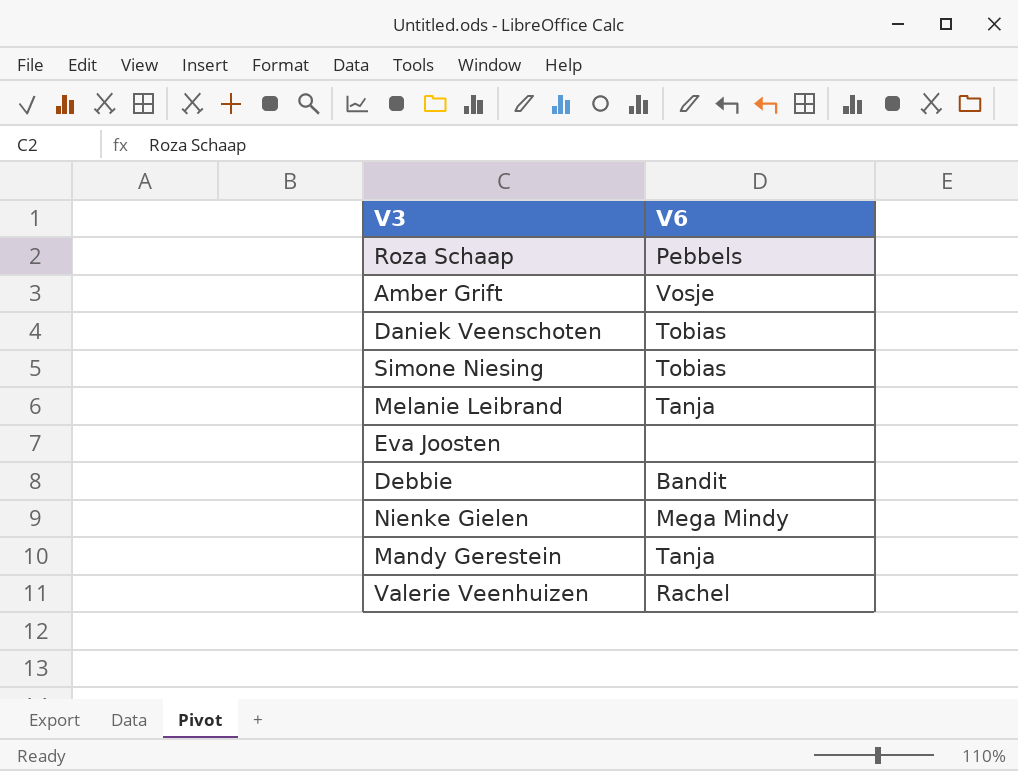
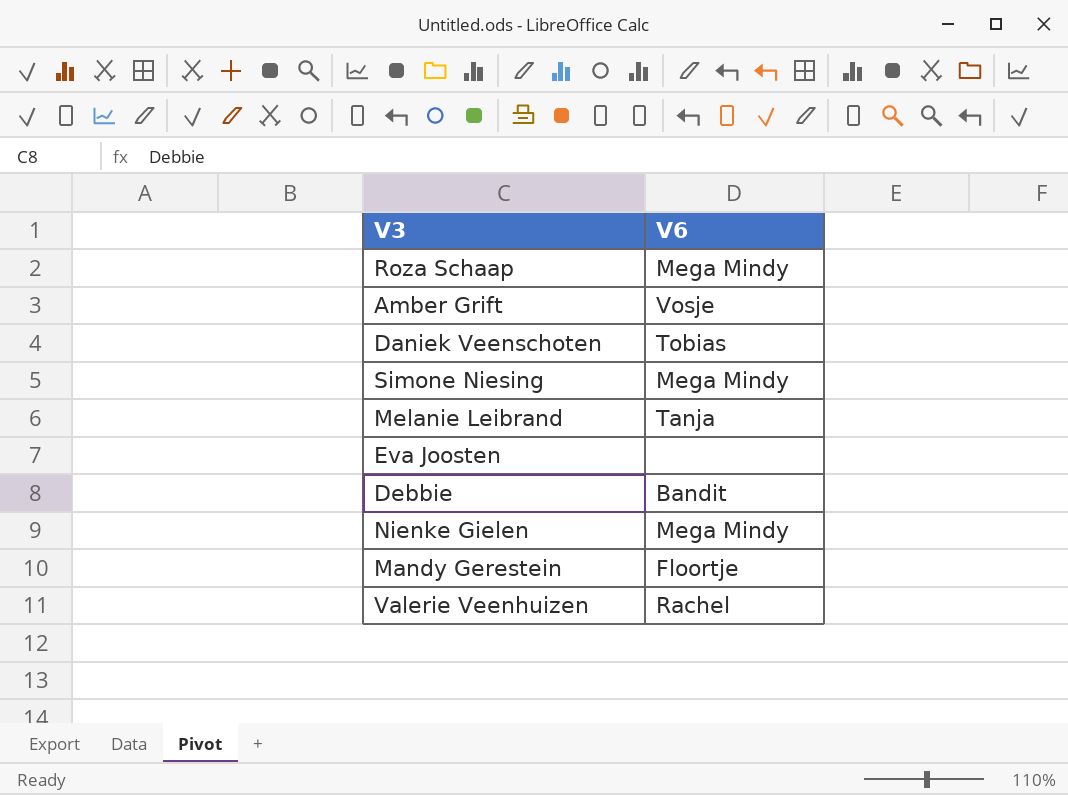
Roza Schaap | V6: Pebbels -> Mega Mindy
Simone Niesing | V6: Tobias -> Mega Mindy
Mandy Gerestein | V6: Tanja -> Floortje

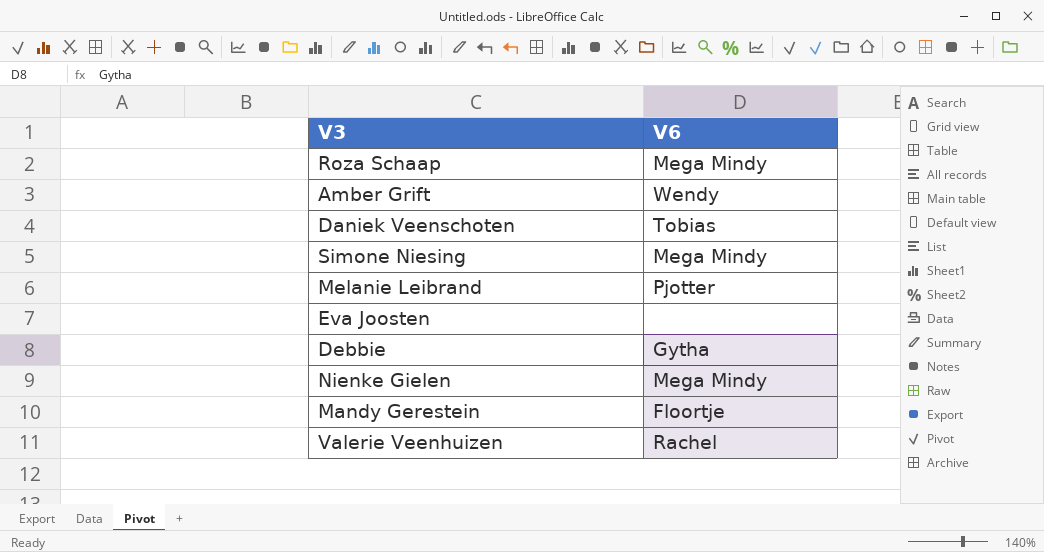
Amber Grift | V6: Vosje -> Wendy
Melanie Leibrand | V6: Tanja -> Pjotter
Debbie | V6: Bandit -> Gytha

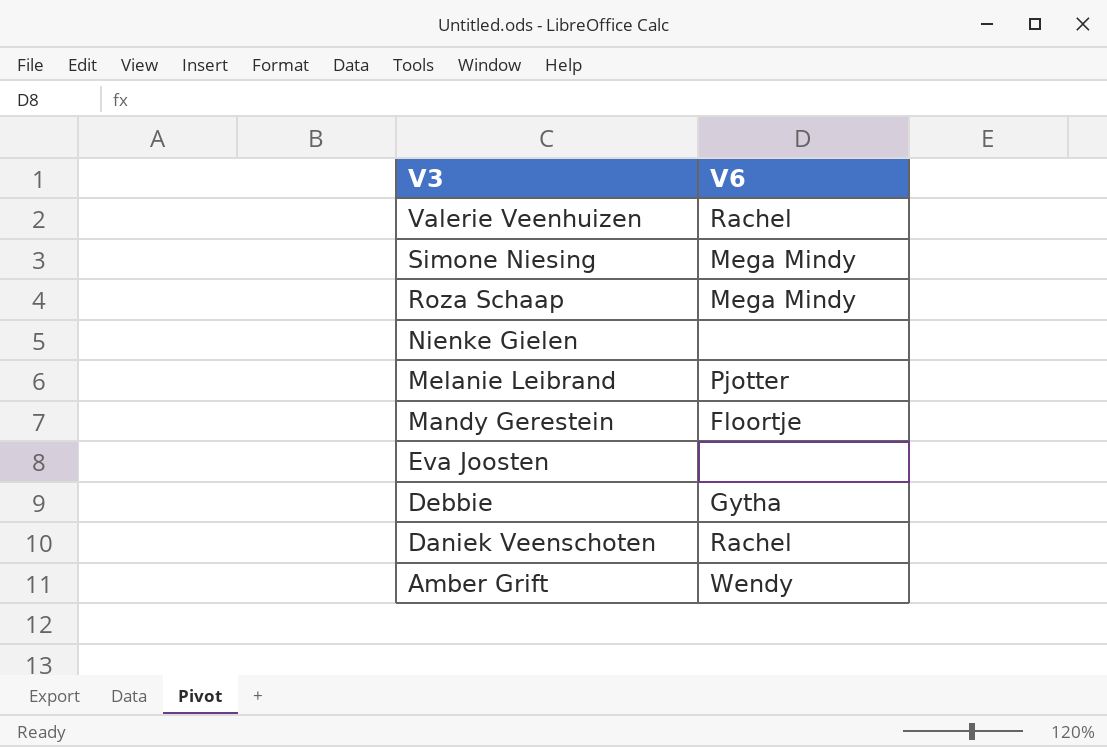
row order: none -> V3 descending
Nienke Gielen | V6: Mega Mindy -> none
Daniek Veenschoten | V6: Tobias -> Rachel

